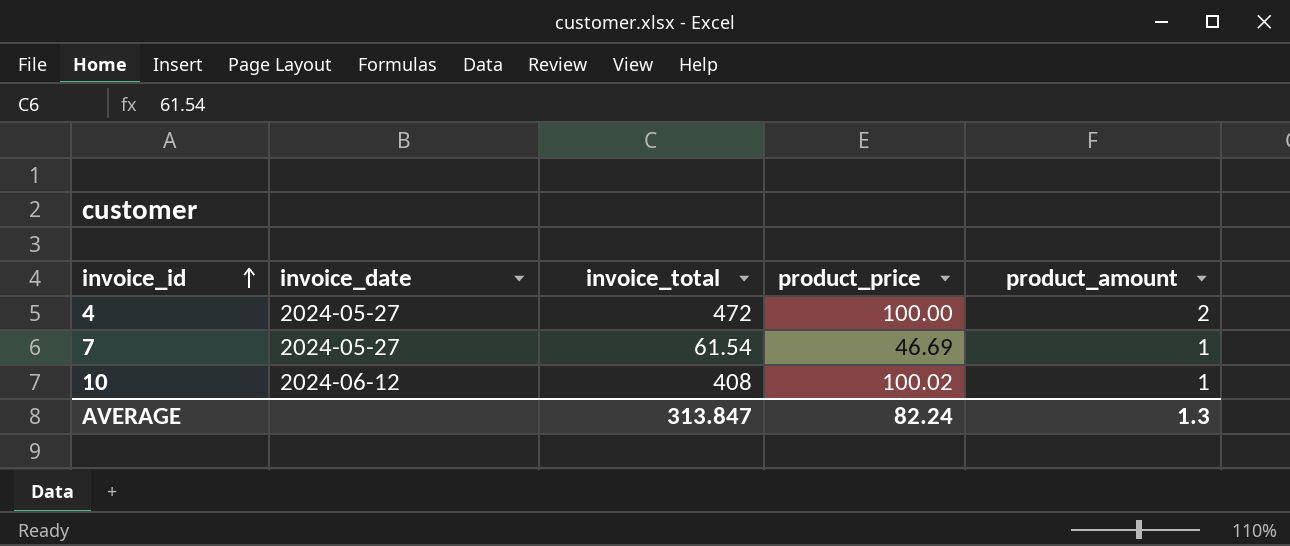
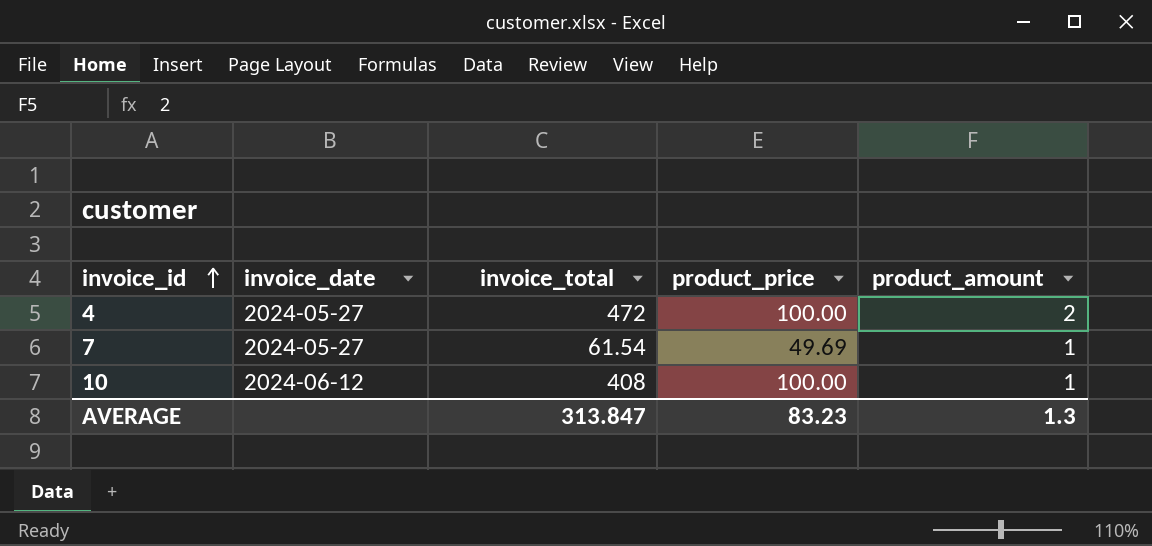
7 | product_price: 46.69 -> 49.69
10 | product_price: 100.02 -> 100.00
AVERAGE | product_price: 82.24 -> 83.23

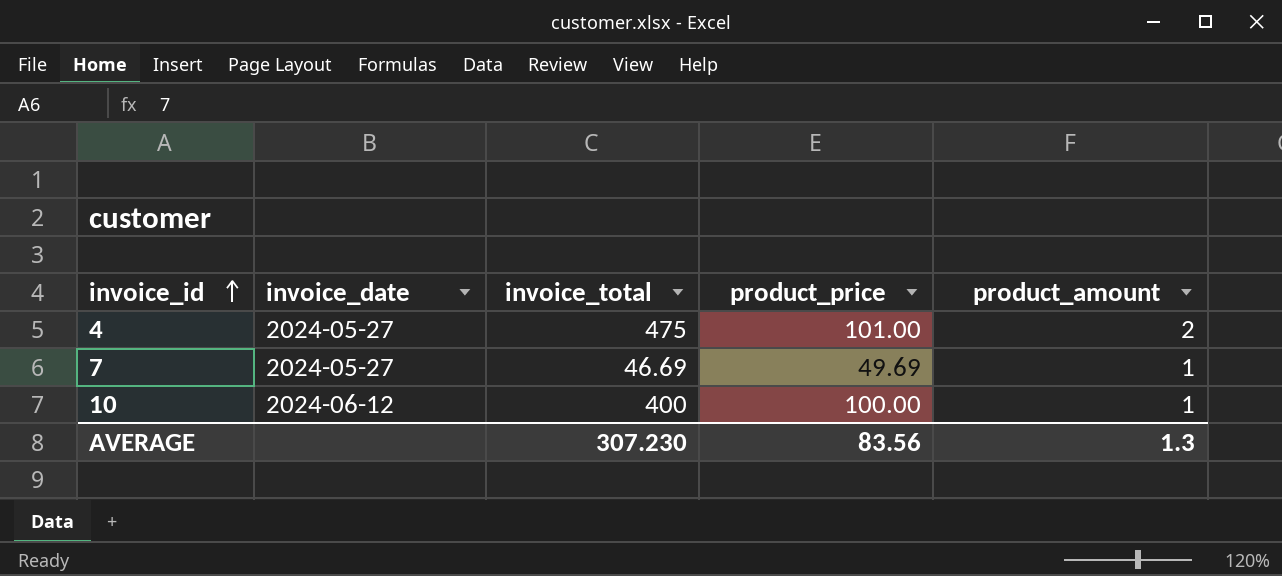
4 | invoice_total: 472 -> 475
4 | product_price: 100.00 -> 101.00
7 | invoice_total: 61.54 -> 46.69
10 | invoice_total: 408 -> 400
AVERAGE | invoice_total: 313.847 -> 307.230
AVERAGE | product_price: 83.23 -> 83.56

